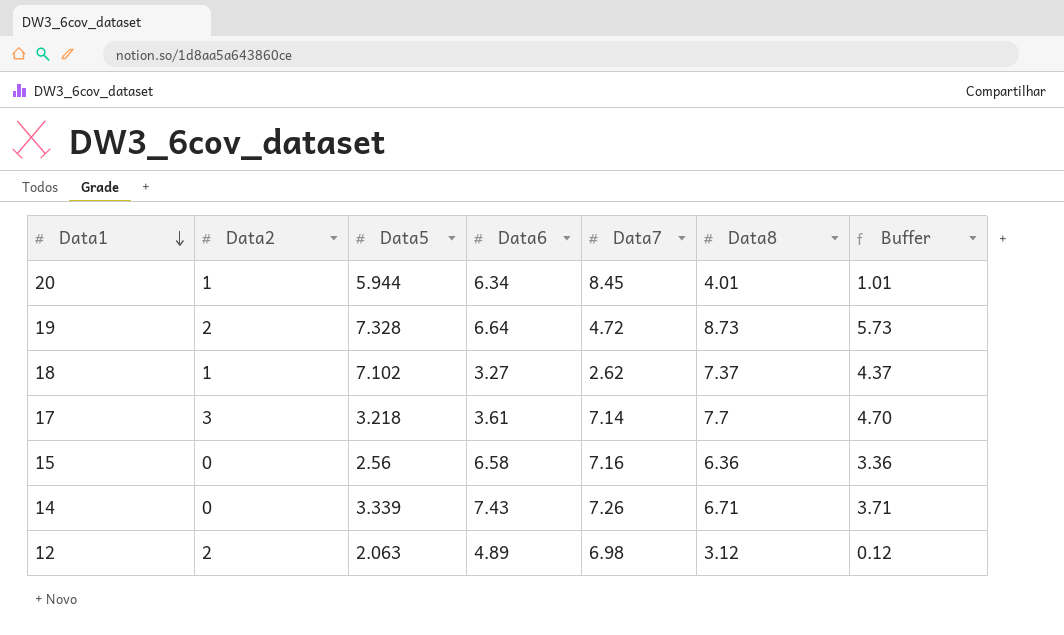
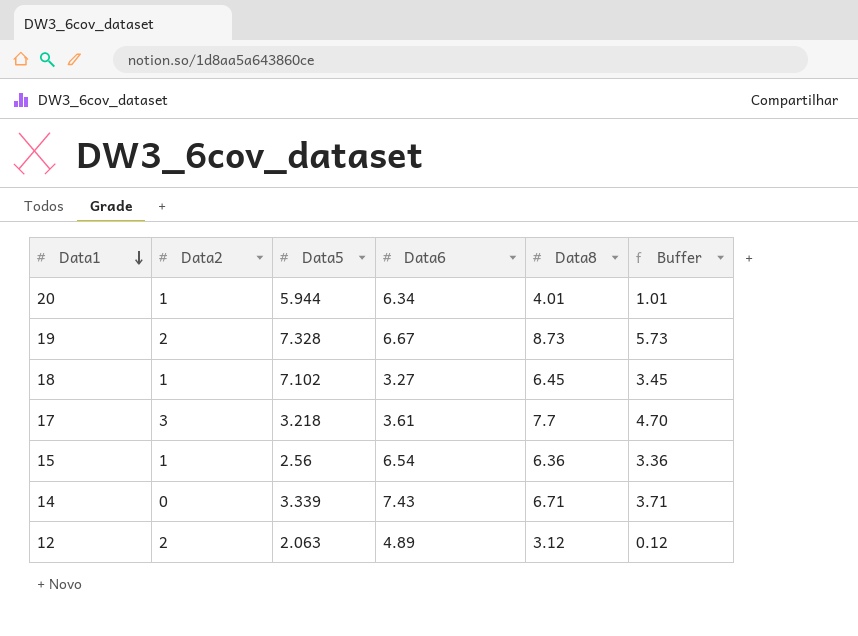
column Data7 | position: 5 -> none
19 | Data6: 6.64 -> 6.67
18 | Data8: 7.37 -> 6.45
18 | Buffer: 4.37 -> 3.45
15 | Data2: 0 -> 1
15 | Data6: 6.58 -> 6.54

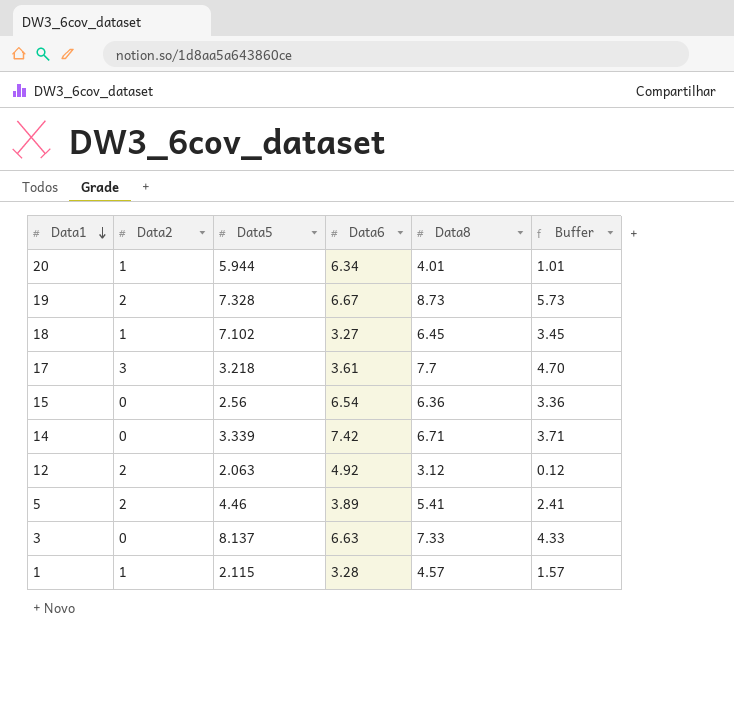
15 | Data2: 1 -> 0
14 | Data6: 7.43 -> 7.42
12 | Data6: 4.89 -> 4.92
row 5: none -> 2 | 4.46 | 3.89 | 5.41 | 2.41
row 3: none -> 0 | 8.137 | 6.63 | 7.33 | 4.33
row 1: none -> 1 | 2.115 | 3.28 | 4.57 | 1.57

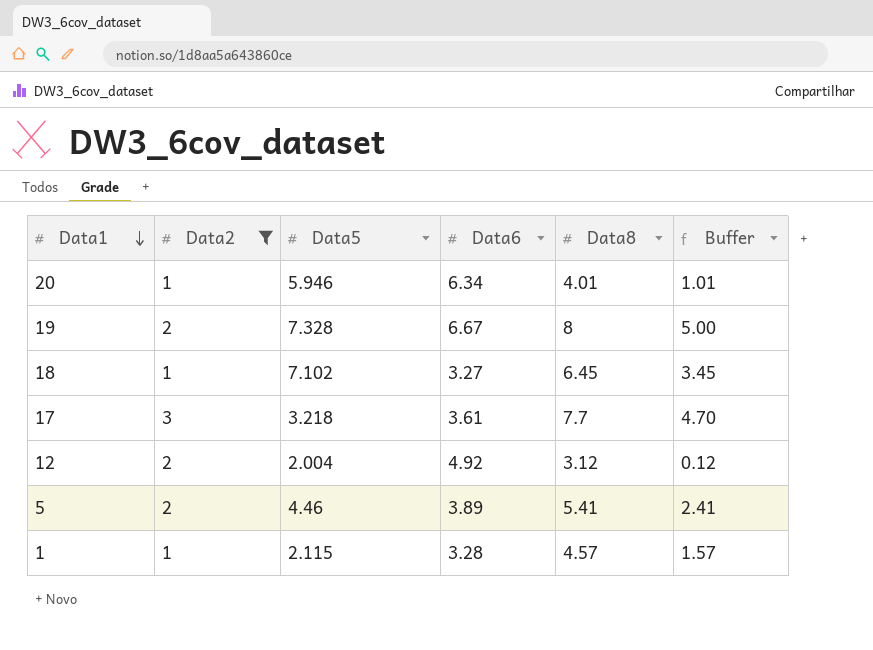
filter: none -> Data2 != 0
20 | Data5: 5.944 -> 5.946
19 | Data8: 8.73 -> 8
19 | Buffer: 5.73 -> 5.00
12 | Data5: 2.063 -> 2.004

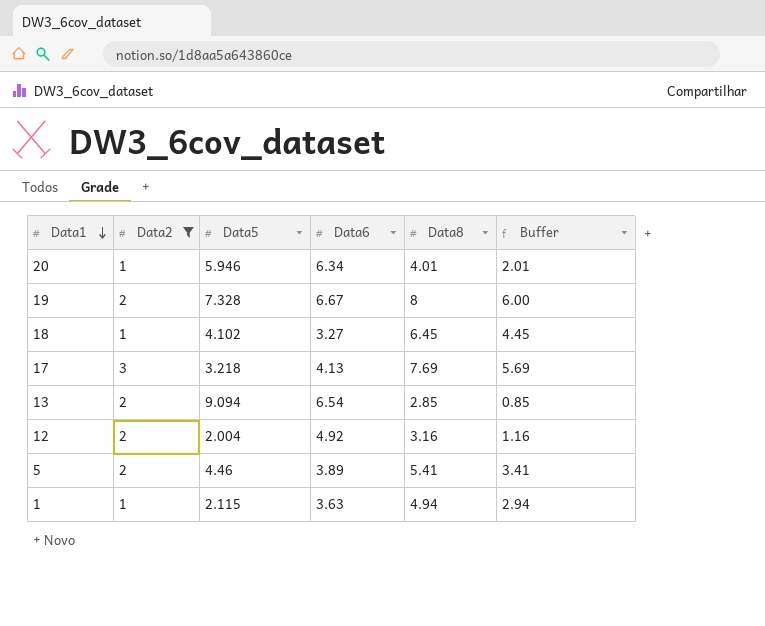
column Buffer | formula: [Data8] - 3 -> [Data8] - 2
18 | Data5: 7.102 -> 4.102
17 | Data6: 3.61 -> 4.13
17 | Data8: 7.7 -> 7.69
row 13: none -> 2 | 9.094 | 6.54 | 2.85 | 0.85
12 | Data8: 3.12 -> 3.16
1 | Data6: 3.28 -> 3.63
1 | Data8: 4.57 -> 4.94

